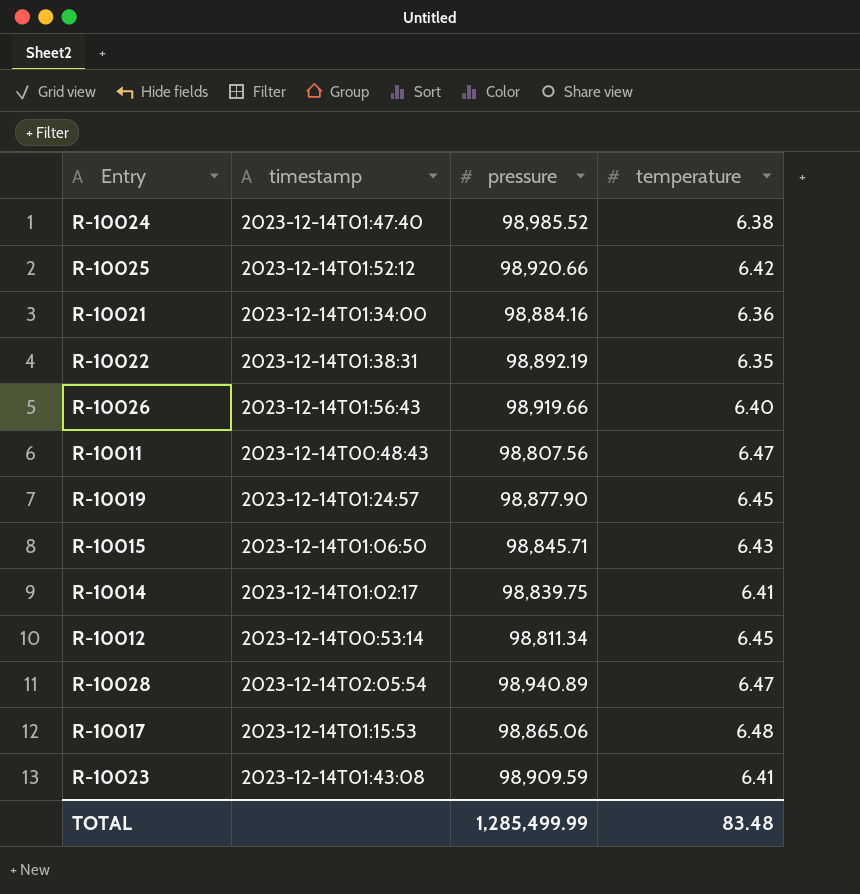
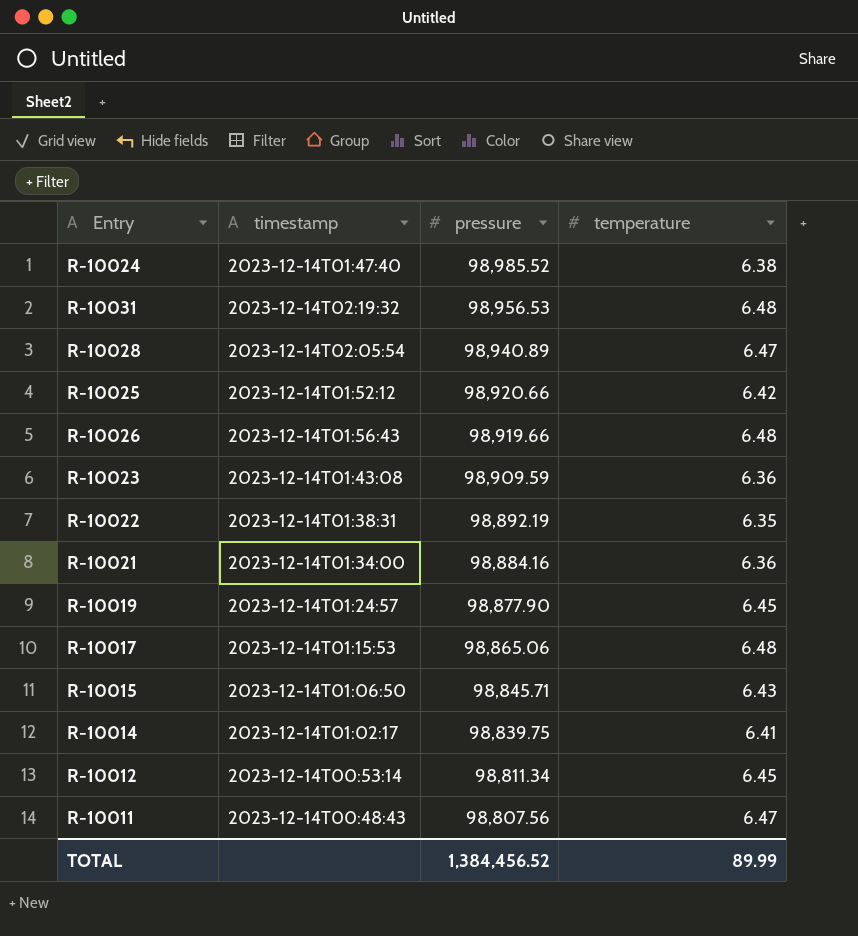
row order: none -> pressure descending
row R-10031: none -> 2023-12-14T02:19:32 | 98,956.53 | 6.48
R-10026 | temperature: 6.40 -> 6.48
R-10023 | temperature: 6.41 -> 6.36
TOTAL | pressure: 1,285,499.99 -> 1,384,456.52
TOTAL | temperature: 83.48 -> 89.99

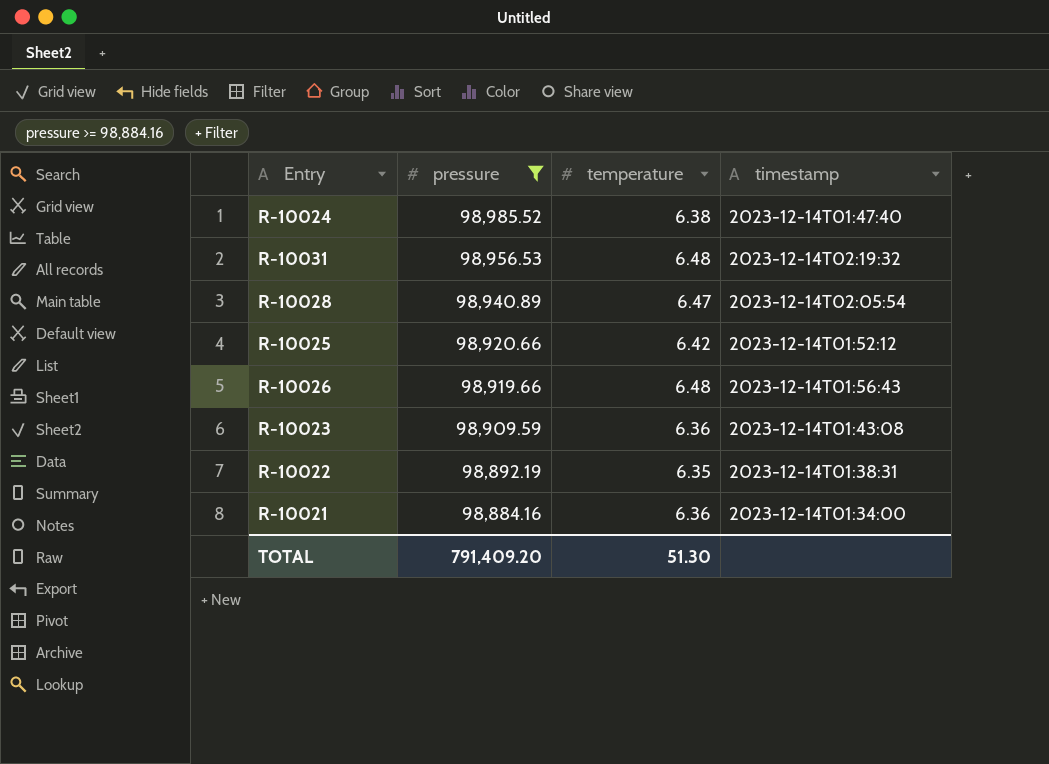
filter: none -> pressure >= 98,884.16
column timestamp | position: 2 -> 4
TOTAL | pressure: 1,384,456.52 -> 791,409.20
TOTAL | temperature: 89.99 -> 51.30

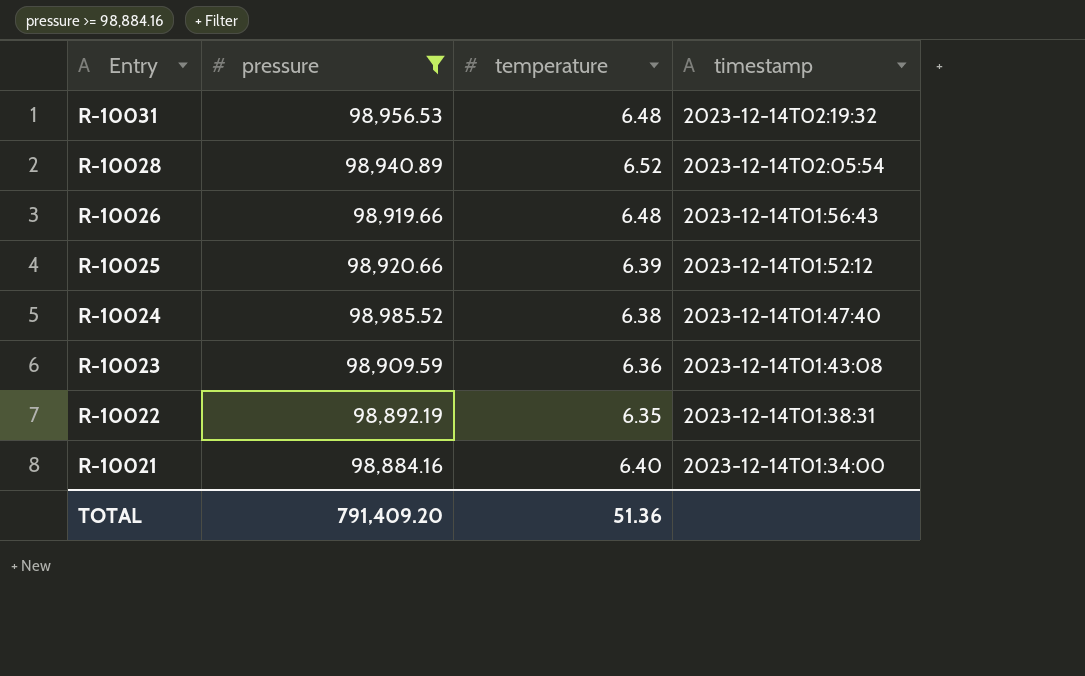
row order: pressure descending -> Entry descending
R-10028 | temperature: 6.47 -> 6.52
R-10025 | temperature: 6.42 -> 6.39
R-10021 | temperature: 6.36 -> 6.40
TOTAL | temperature: 51.30 -> 51.36

